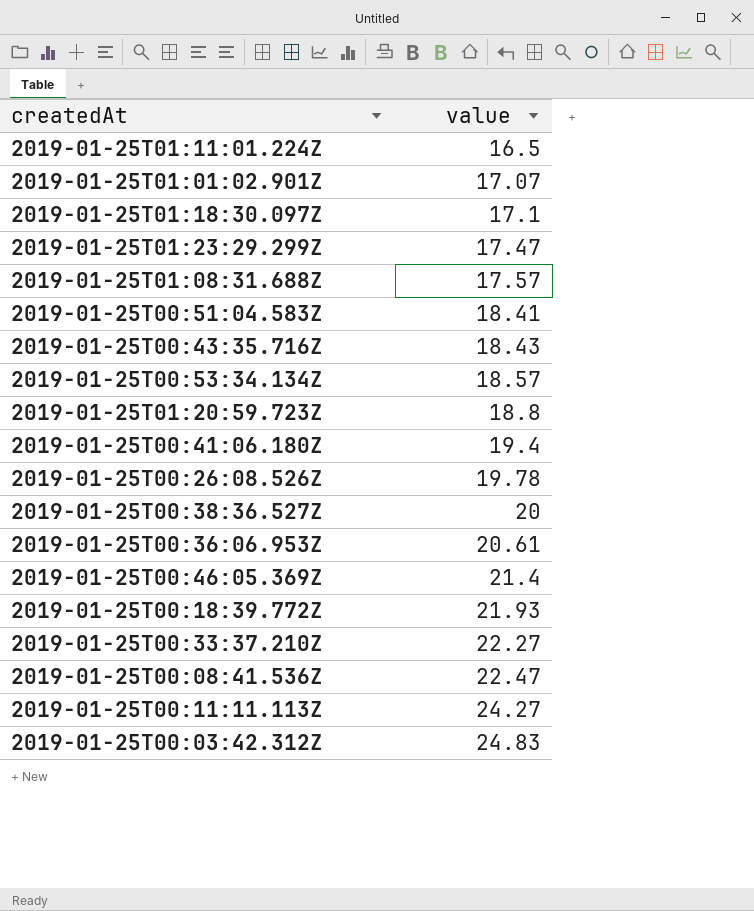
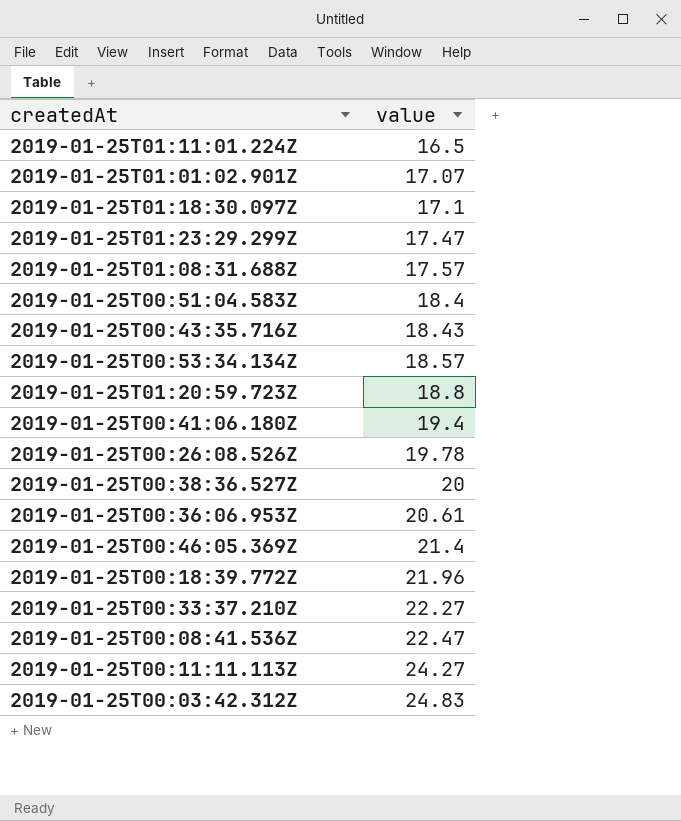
2019-01-25T00:51:04.583Z | value: 18.41 -> 18.4
2019-01-25T00:18:39.772Z | value: 21.93 -> 21.96

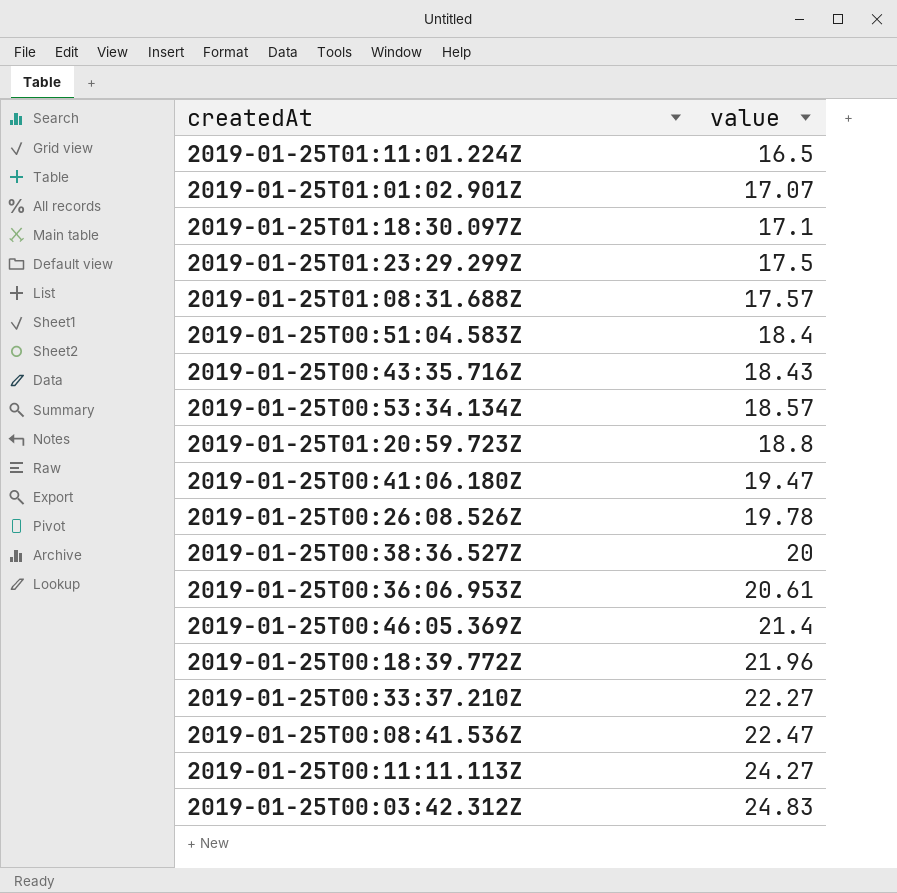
2019-01-25T01:23:29.299Z | value: 17.47 -> 17.5
2019-01-25T00:41:06.180Z | value: 19.4 -> 19.47

